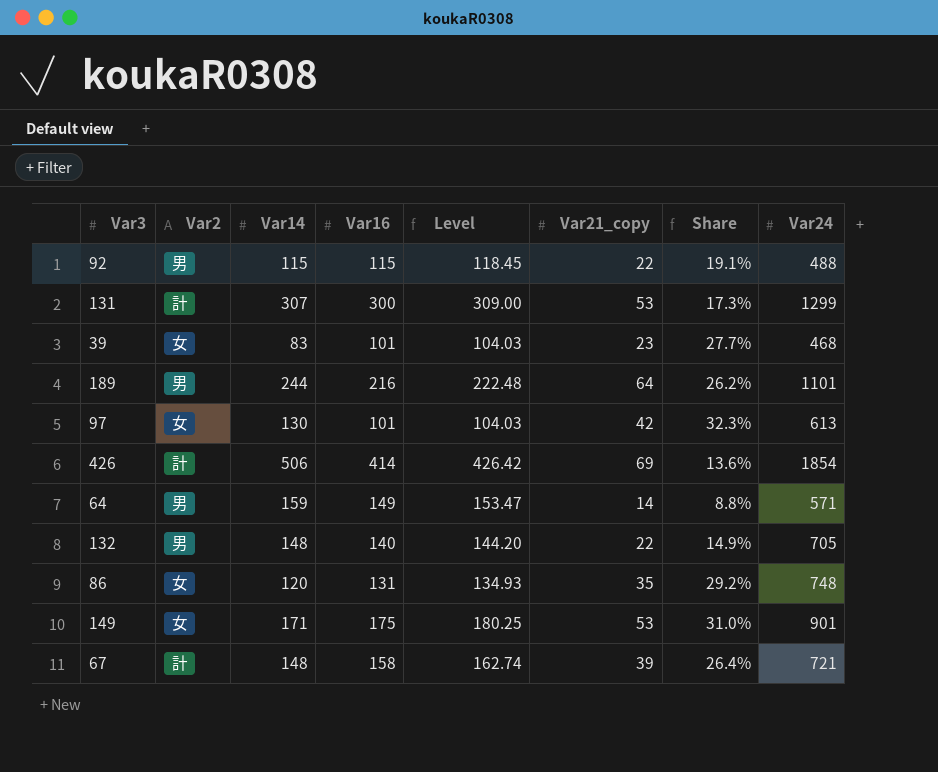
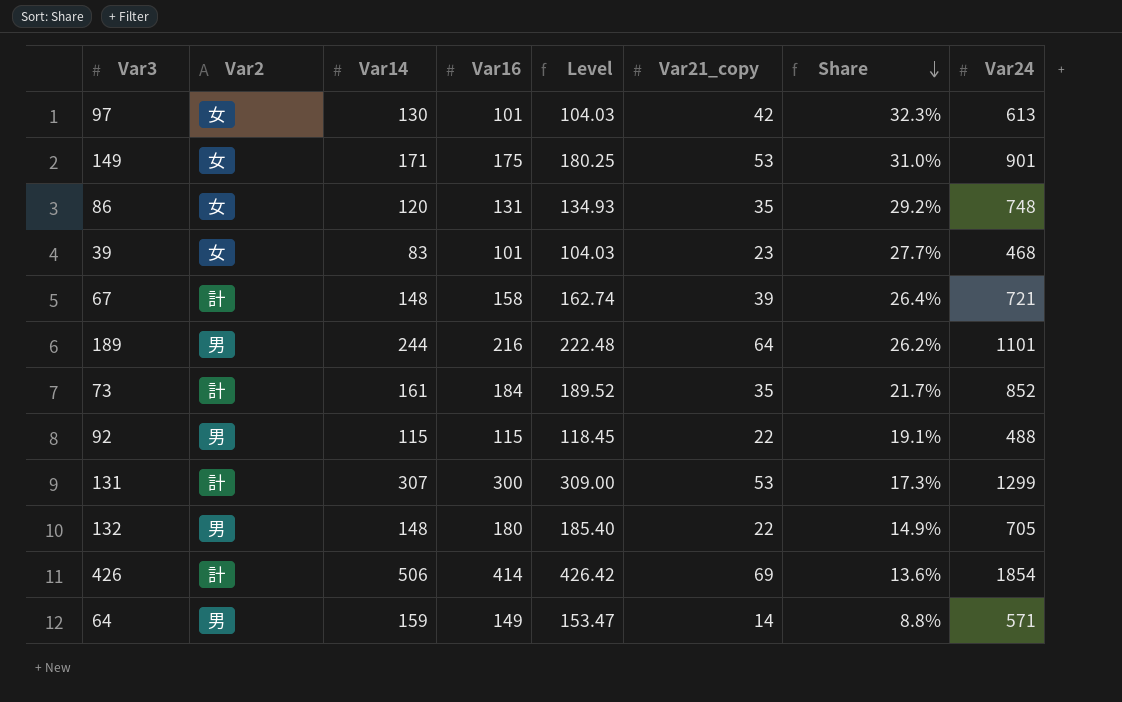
row order: none -> Share descending
row 73: none -> 計 | 161 | 184 | 189.52 | 35 | 21.7% | 852
132 | Var16: 140 -> 180
132 | Level: 144.20 -> 185.40

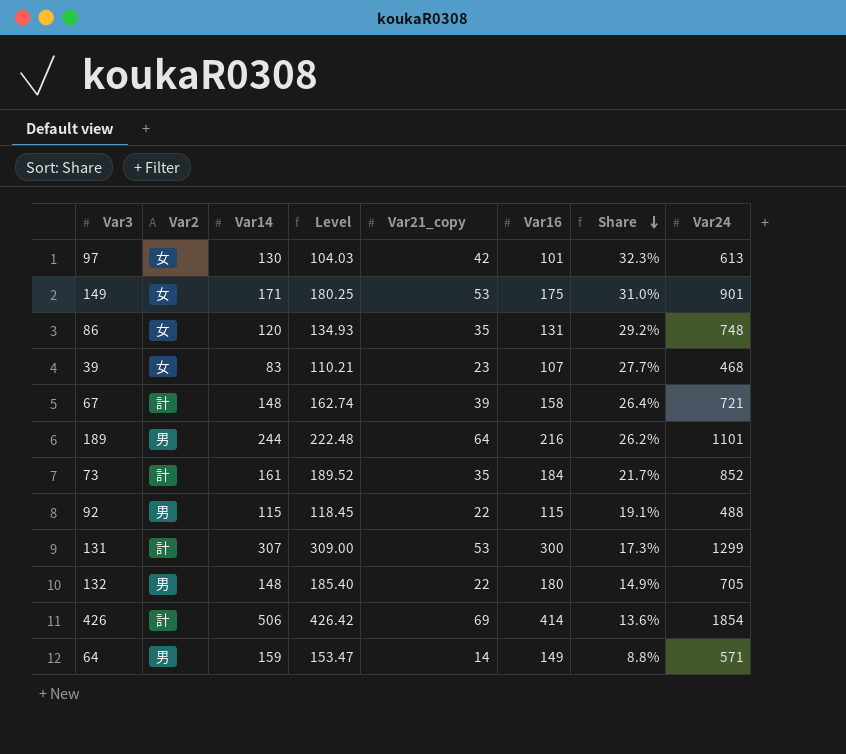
column Var16 | position: 4 -> 6
39 | Level: 104.03 -> 110.21
39 | Var16: 101 -> 107

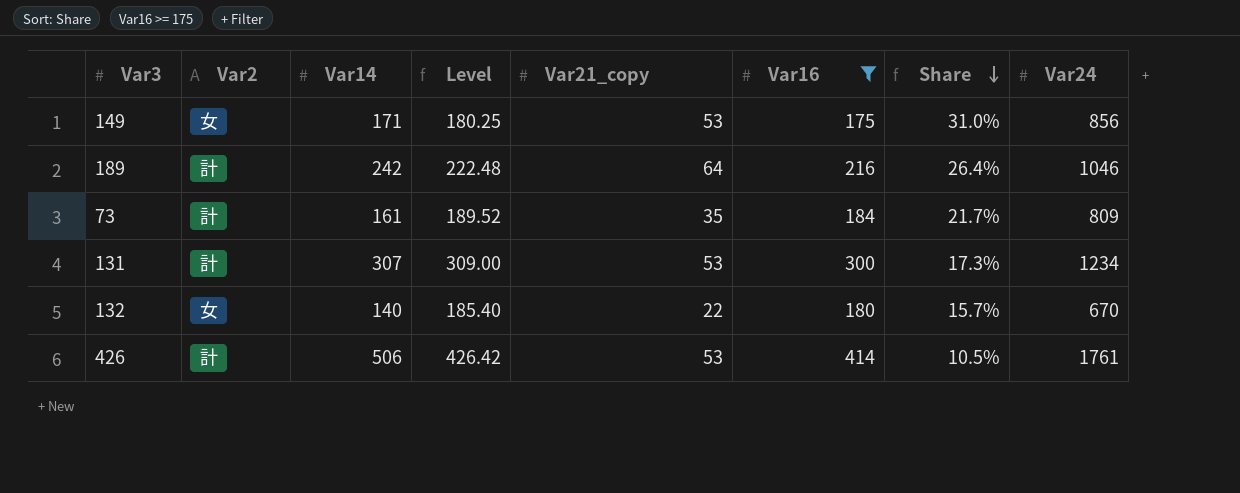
filter: none -> Var16 >= 175
149 | Var24: 901 -> 856
189 | Var2: 男 -> 計
189 | Var14: 244 -> 242
189 | Share: 26.2% -> 26.4%
189 | Var24: 1101 -> 1046
73 | Var24: 852 -> 809
131 | Var24: 1299 -> 1234
132 | Var2: 男 -> 女
132 | Var14: 148 -> 140
132 | Share: 14.9% -> 15.7%
132 | Var24: 705 -> 670
426 | Var21_copy: 69 -> 53
426 | Share: 13.6% -> 10.5%
426 | Var24: 1854 -> 1761

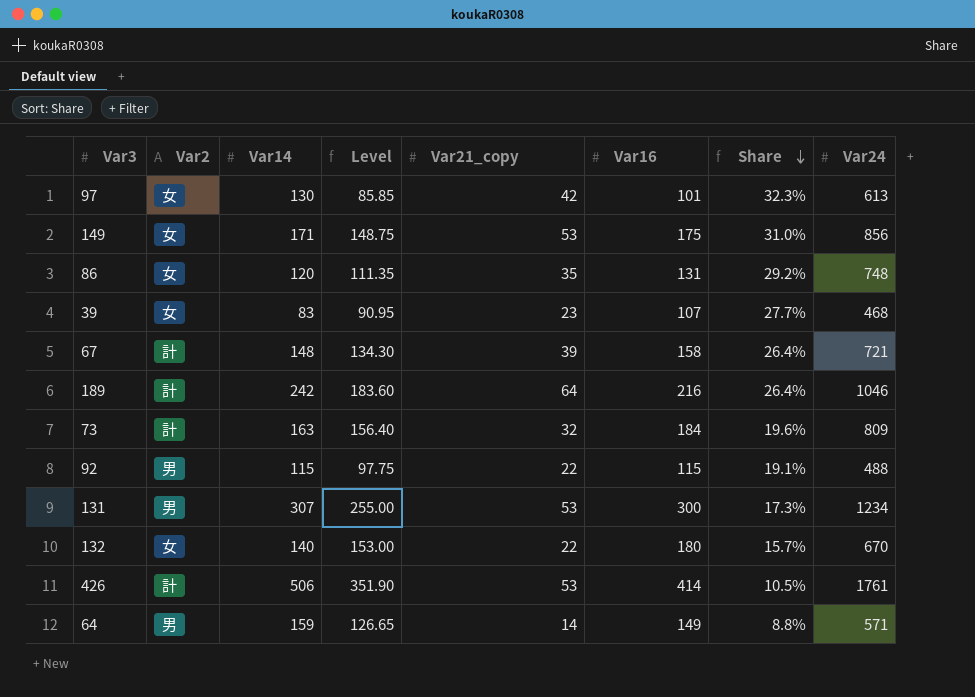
filter: Var16 >= 175 -> none
column Level | formula: [Var16] * 1.03 -> [Var16] * 0.85
73 | Var14: 161 -> 163
73 | Var21_copy: 35 -> 32
73 | Share: 21.7% -> 19.6%
131 | Var2: 計 -> 男

